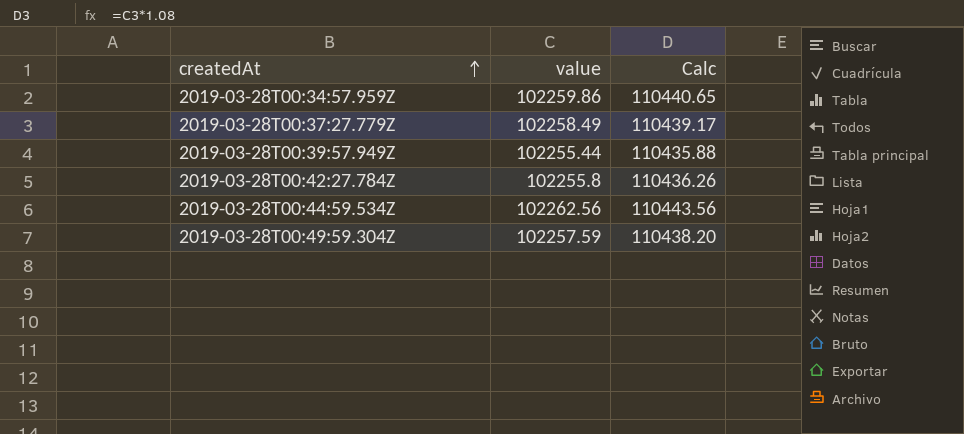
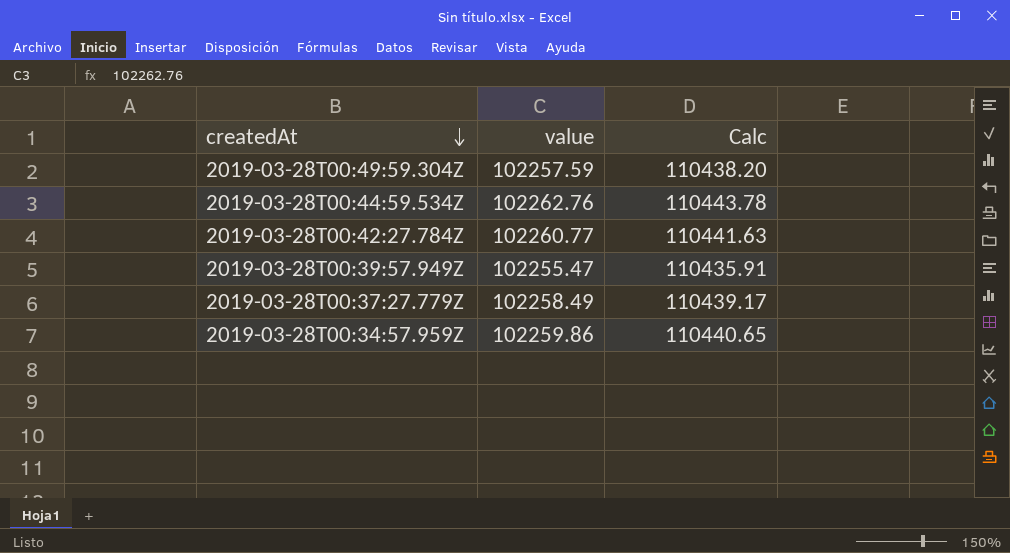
row order: createdAt ascending -> createdAt descending
2019-03-28T00:44:59.534Z | value: 102262.56 -> 102262.76
2019-03-28T00:44:59.534Z | Calc: 110443.56 -> 110443.78
2019-03-28T00:42:27.784Z | value: 102255.8 -> 102260.77
2019-03-28T00:42:27.784Z | Calc: 110436.26 -> 110441.63
2019-03-28T00:39:57.949Z | value: 102255.44 -> 102255.47
2019-03-28T00:39:57.949Z | Calc: 110435.88 -> 110435.91

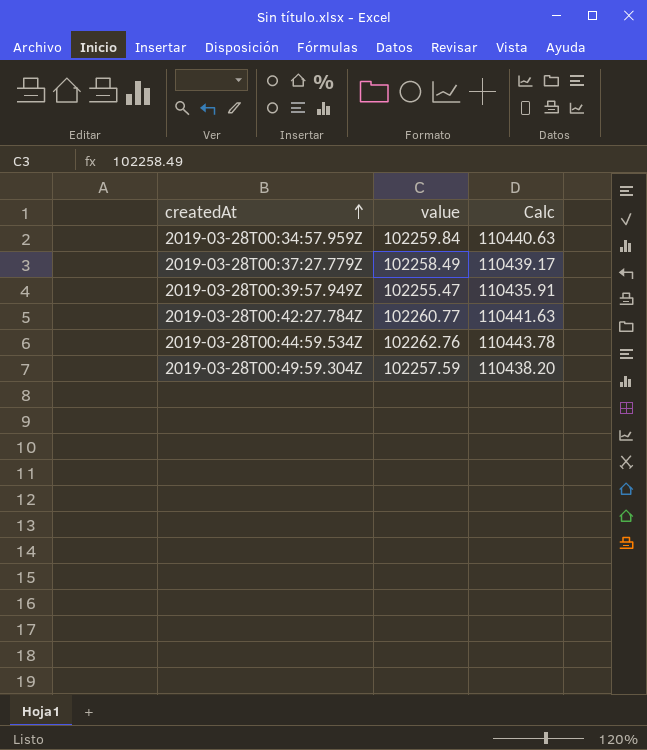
row order: createdAt descending -> createdAt ascending
2019-03-28T00:34:57.959Z | value: 102259.86 -> 102259.84
2019-03-28T00:34:57.959Z | Calc: 110440.65 -> 110440.63

